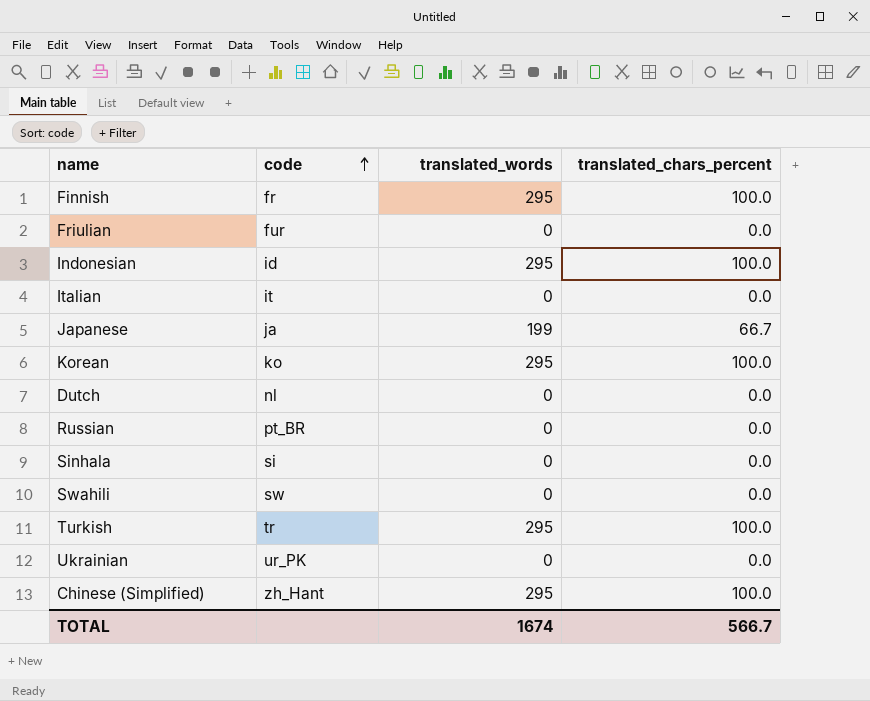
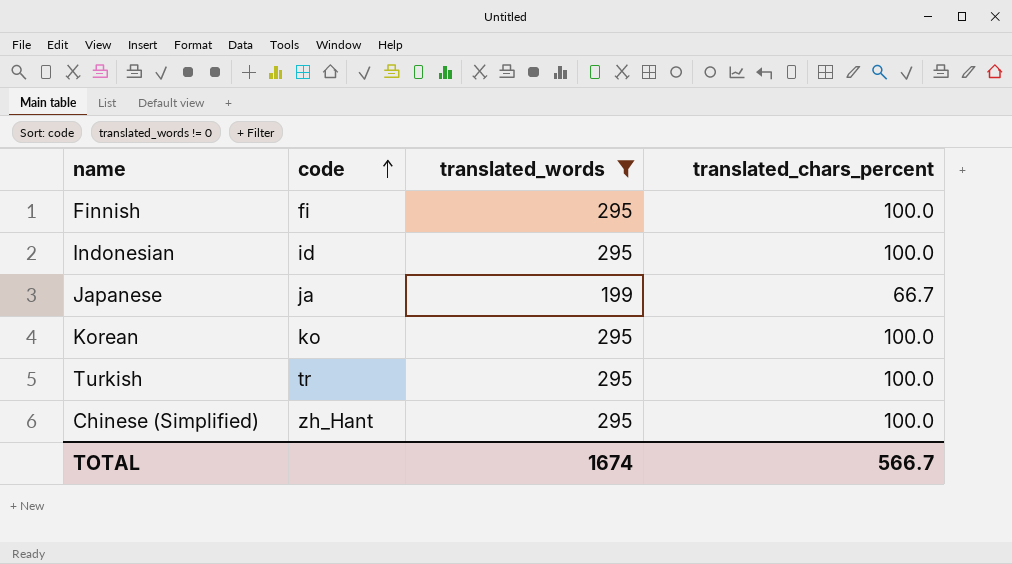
filter: none -> translated_words != 0
Finnish | code: fr -> fi

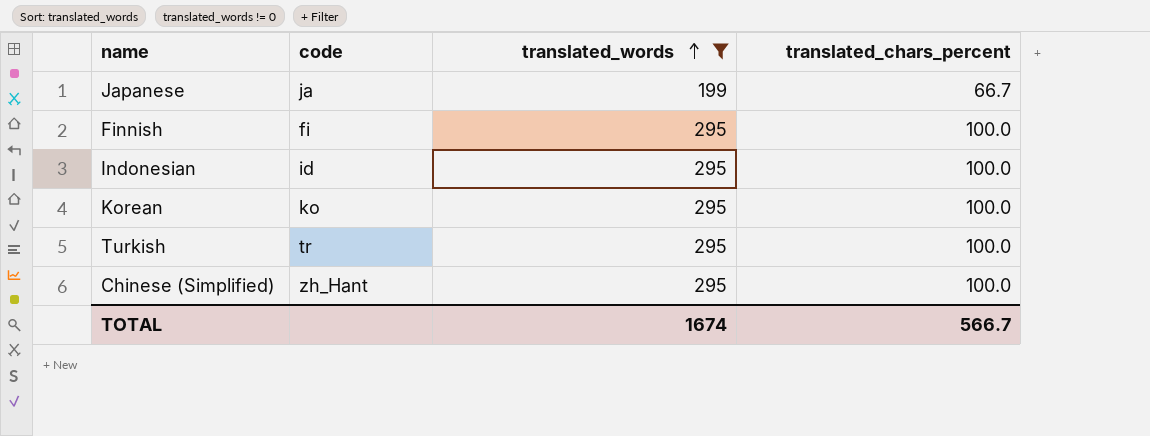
row order: code ascending -> translated_words ascending

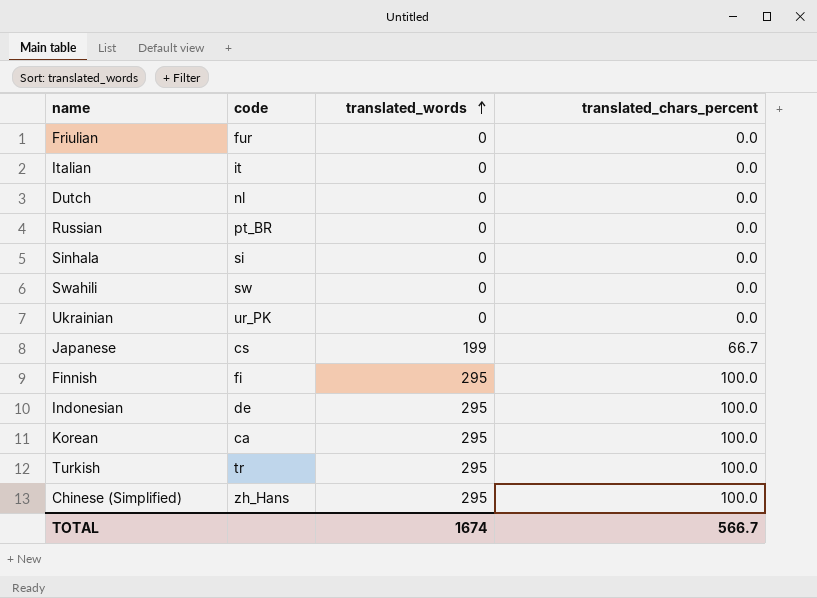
filter: translated_words != 0 -> none
Japanese | code: ja -> cs
Indonesian | code: id -> de
Korean | code: ko -> ca
Chinese (Simplified) | code: zh_Hant -> zh_Hans

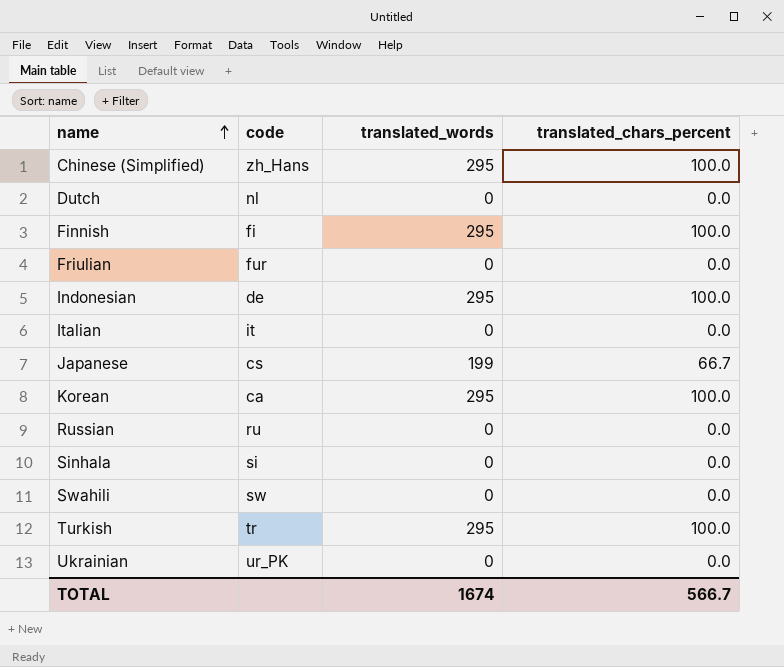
row order: translated_words ascending -> name ascending
Russian | code: pt_BR -> ru

